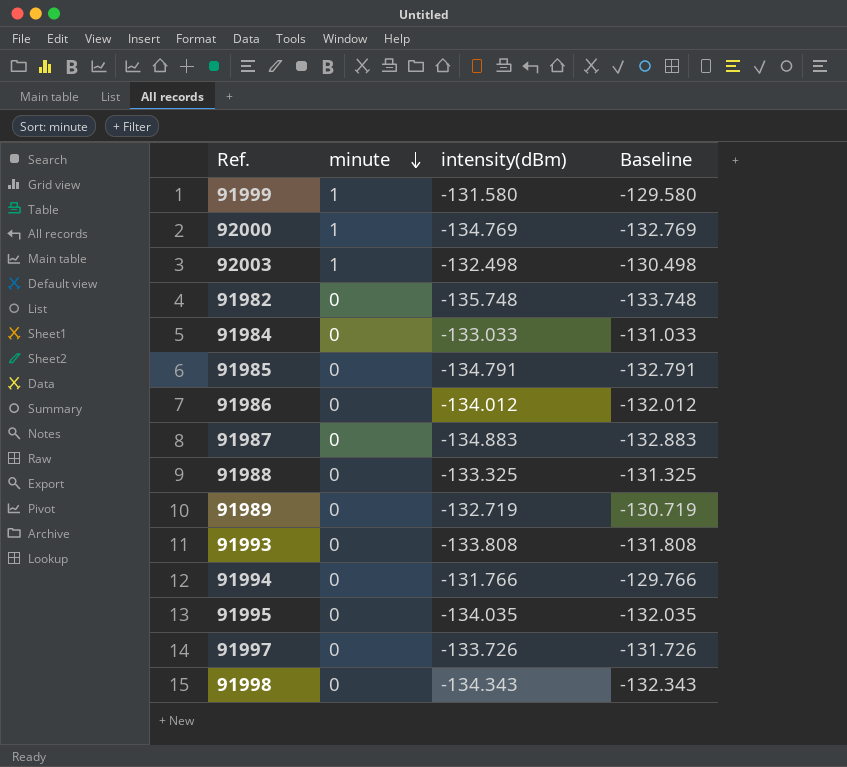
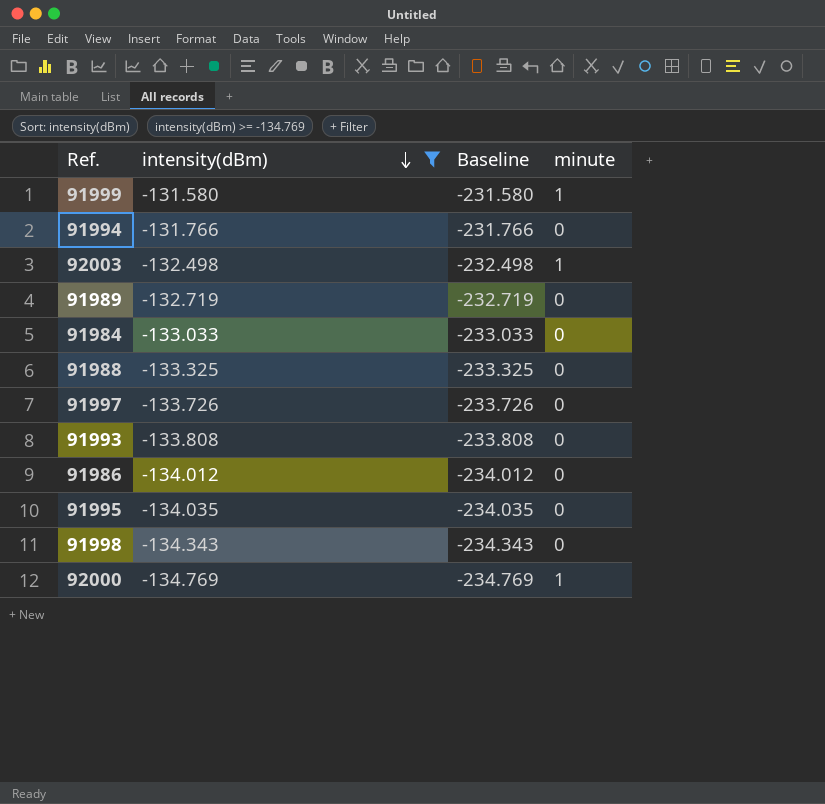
filter: none -> intensity(dBm) >= -134.769
row order: minute descending -> intensity(dBm) descending
column Baseline | formula: [intensity(dBm)] + 2 -> [intensity(dBm)] - 100
column minute | position: 2 -> 4

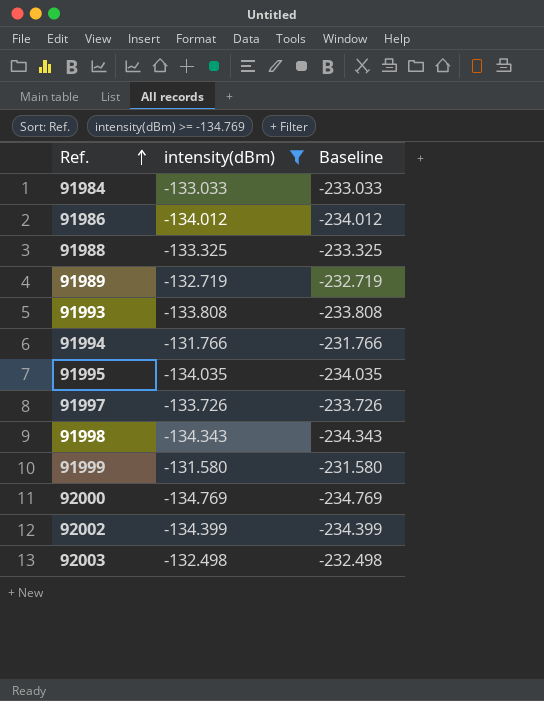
row order: intensity(dBm) descending -> Ref. ascending
column minute | position: 4 -> none
row 92002: none -> -134.399 | -234.399

